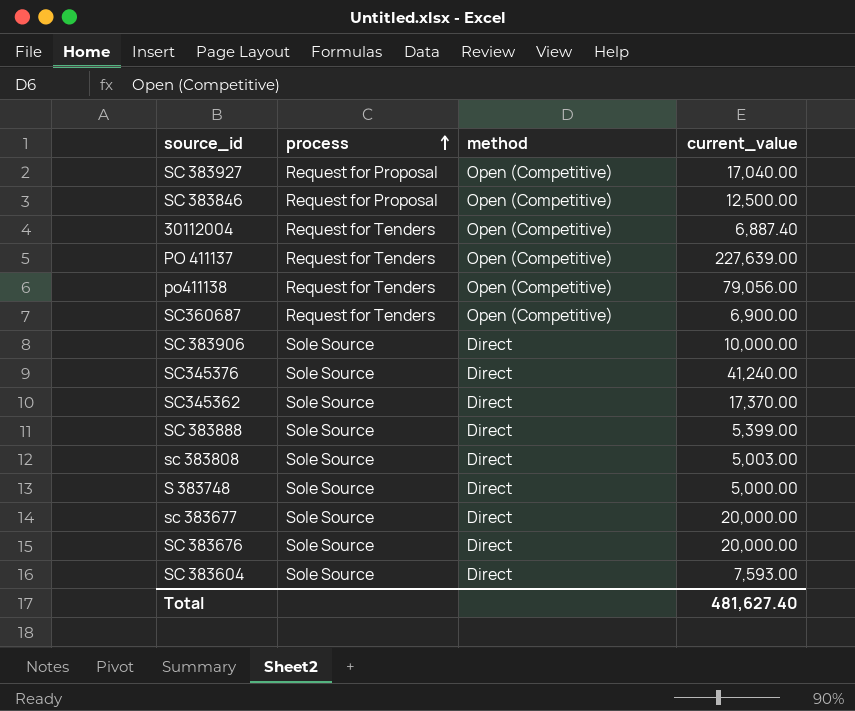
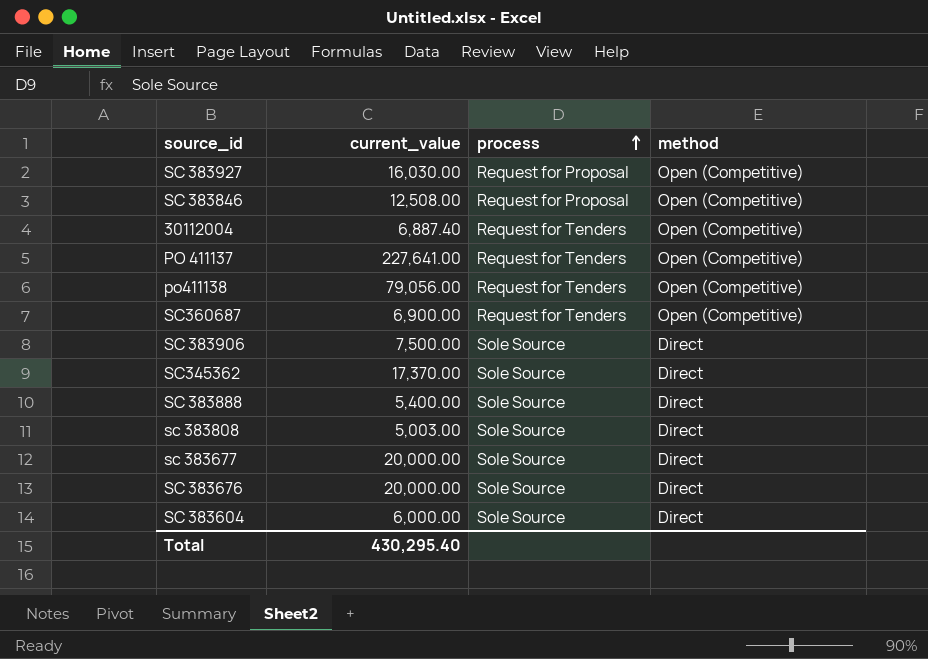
column current_value | position: 4 -> 2
row SC345376: Sole Source | Direct | 41,240.00 -> none
row S 383748: Sole Source | Direct | 5,000.00 -> none
SC 383927 | current_value: 17,040.00 -> 16,030.00
SC 383846 | current_value: 12,500.00 -> 12,508.00
PO 411137 | current_value: 227,639.00 -> 227,641.00
SC 383906 | current_value: 10,000.00 -> 7,500.00
SC 383888 | current_value: 5,399.00 -> 5,400.00
SC 383604 | current_value: 7,593.00 -> 6,000.00
Total | current_value: 481,627.40 -> 430,295.40

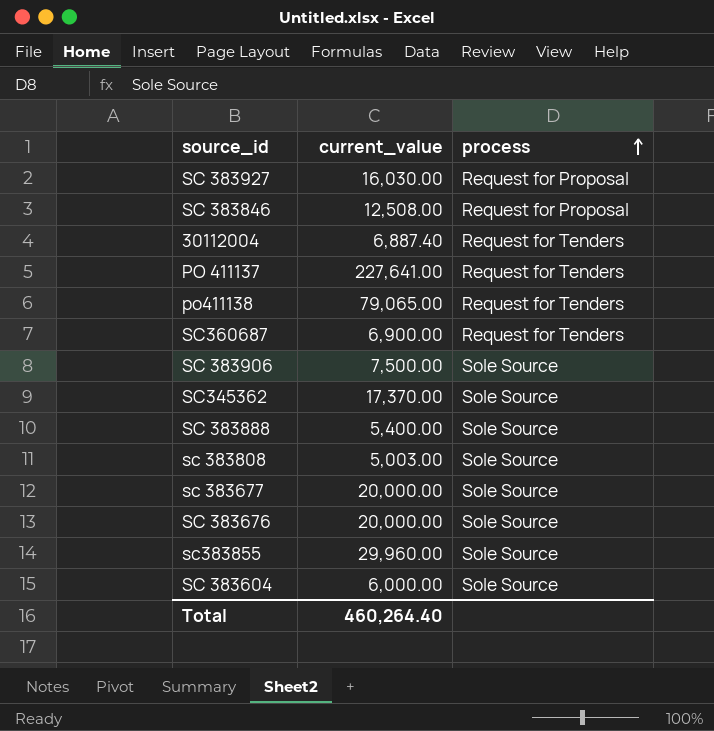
column method | position: 4 -> none
po411138 | current_value: 79,056.00 -> 79,065.00
row sc383855: none -> 29,960.00 | Sole Source
Total | current_value: 430,295.40 -> 460,264.40

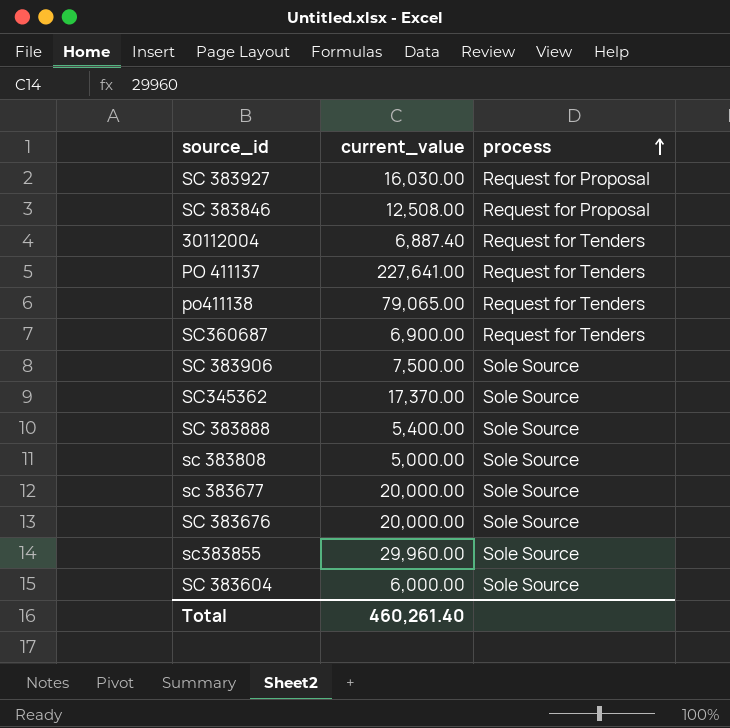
sc 383808 | current_value: 5,003.00 -> 5,000.00
Total | current_value: 460,264.40 -> 460,261.40

